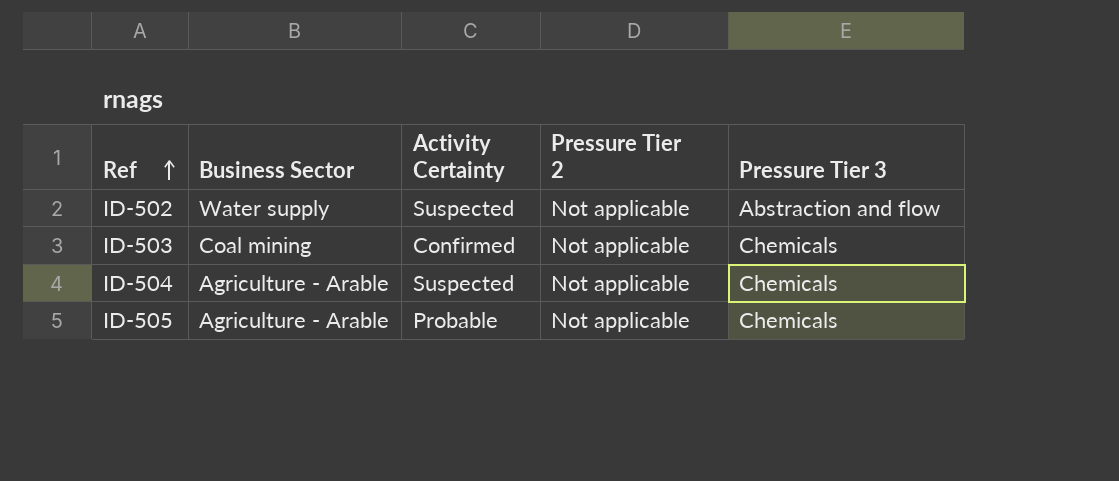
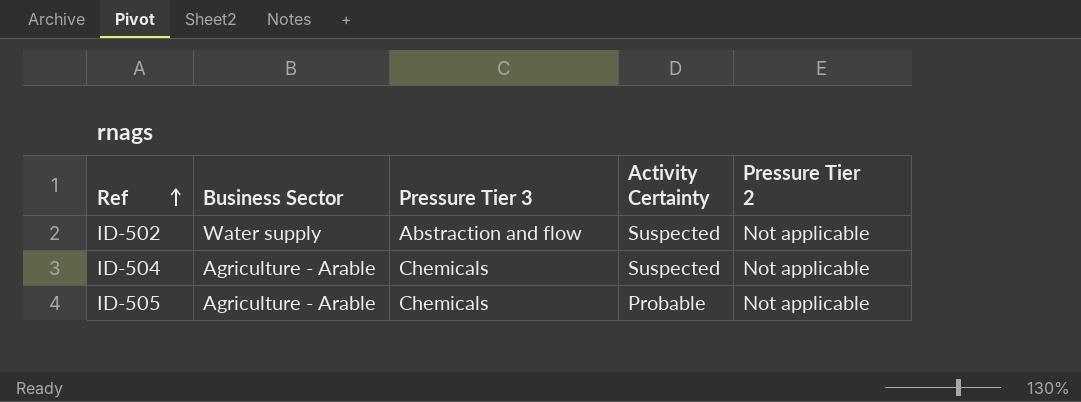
column Pressure Tier 3 | position: 5 -> 3
row ID-503: Coal mining | Confirmed | Not applicable | Chemicals -> none

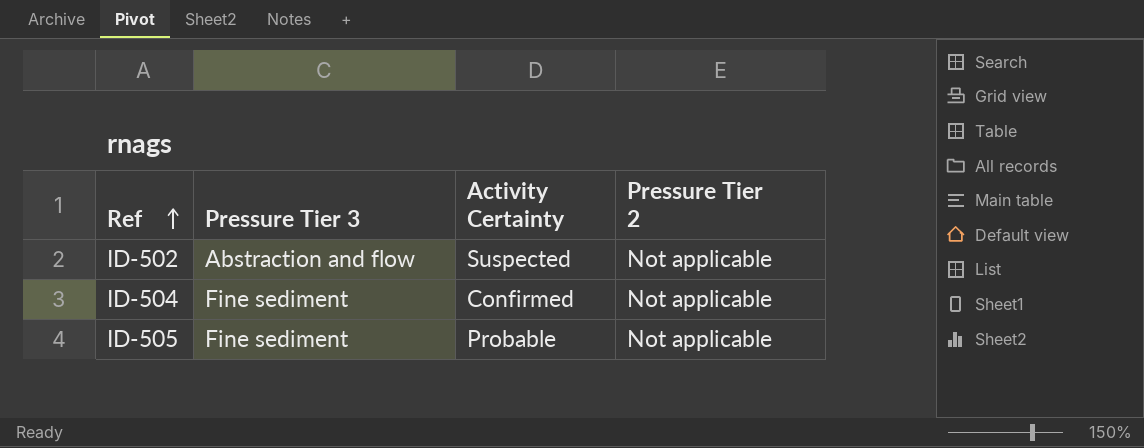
column Business Sector | position: 2 -> none
ID-504 | Pressure Tier 3: Chemicals -> Fine sediment
ID-504 | Activity Certainty: Suspected -> Confirmed
ID-505 | Pressure Tier 3: Chemicals -> Fine sediment

